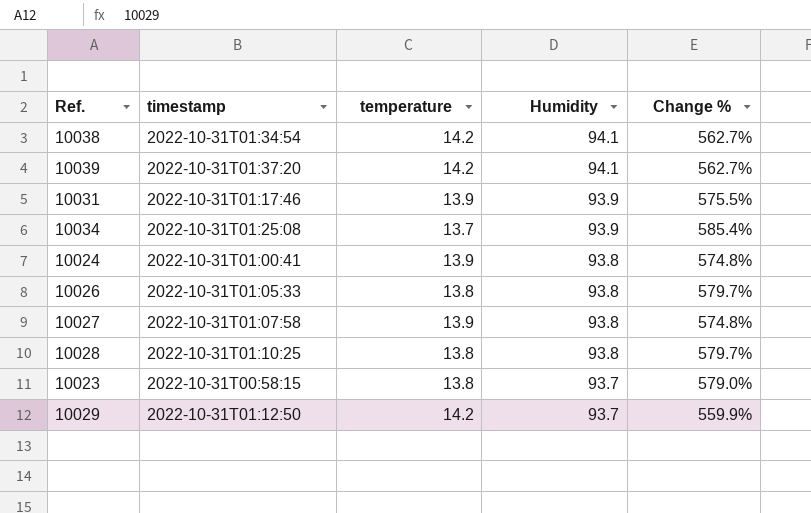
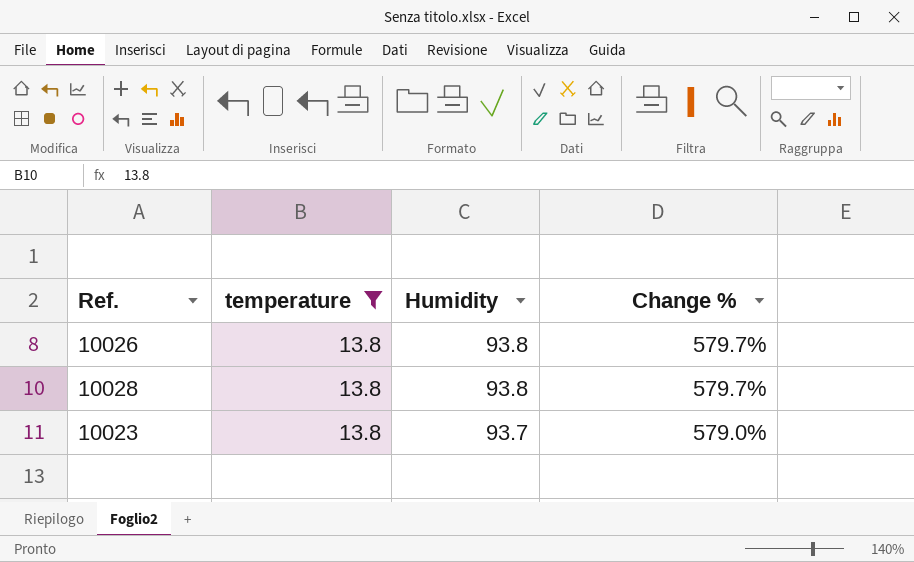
filter: none -> temperature = 13.8
column timestamp | position: 2 -> none

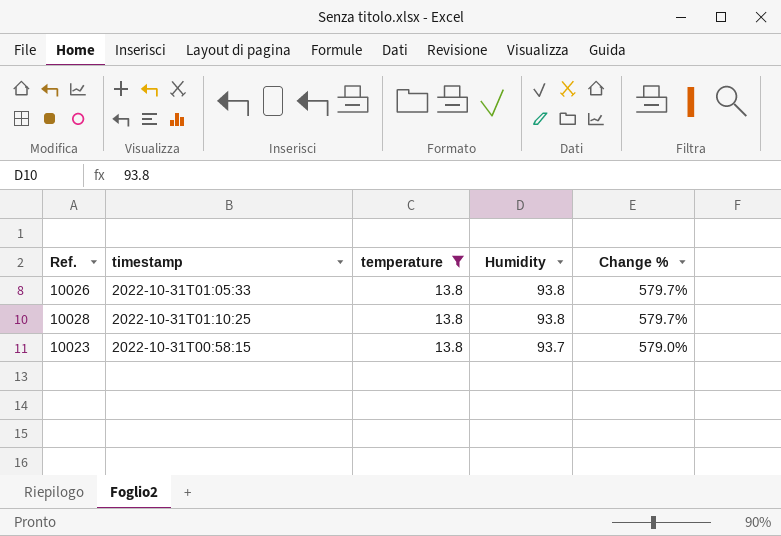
column timestamp | position: none -> 2

